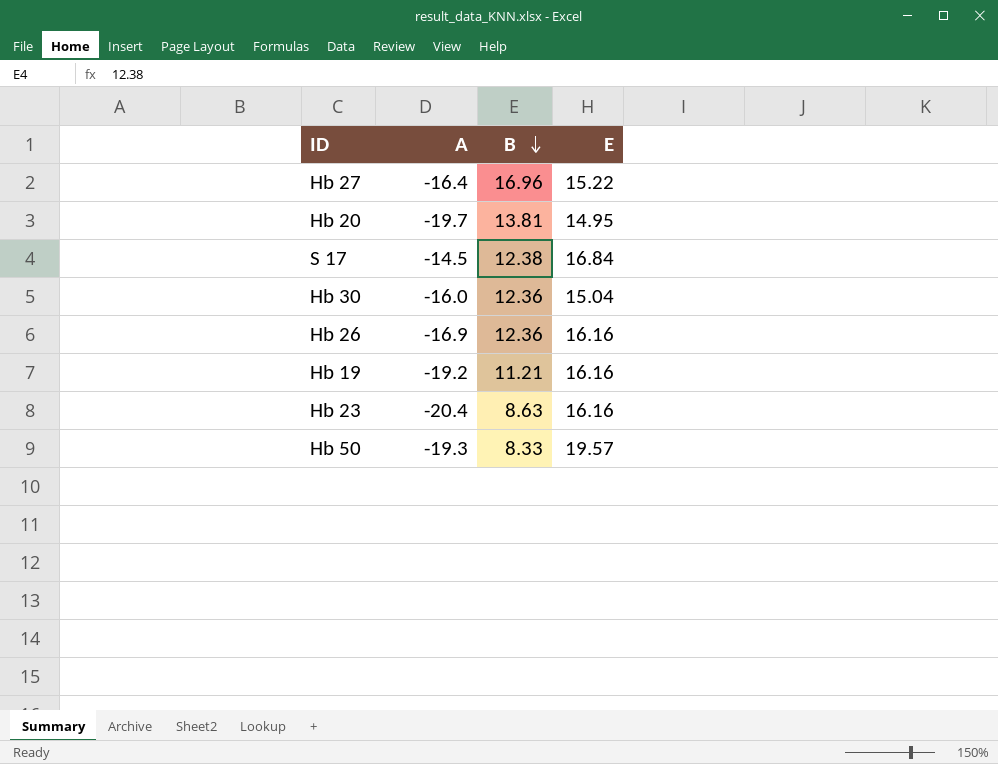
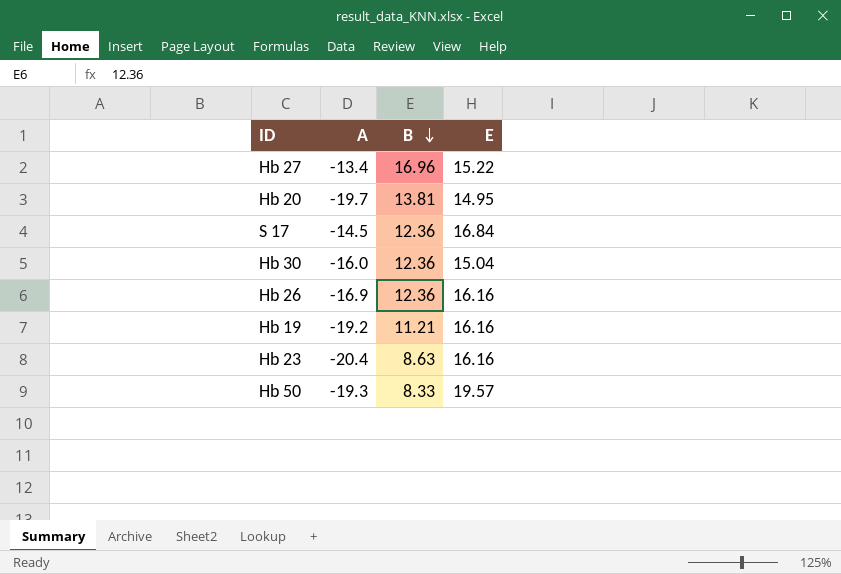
Hb 27 | A: -16.4 -> -13.4
S 17 | B: 12.38 -> 12.36

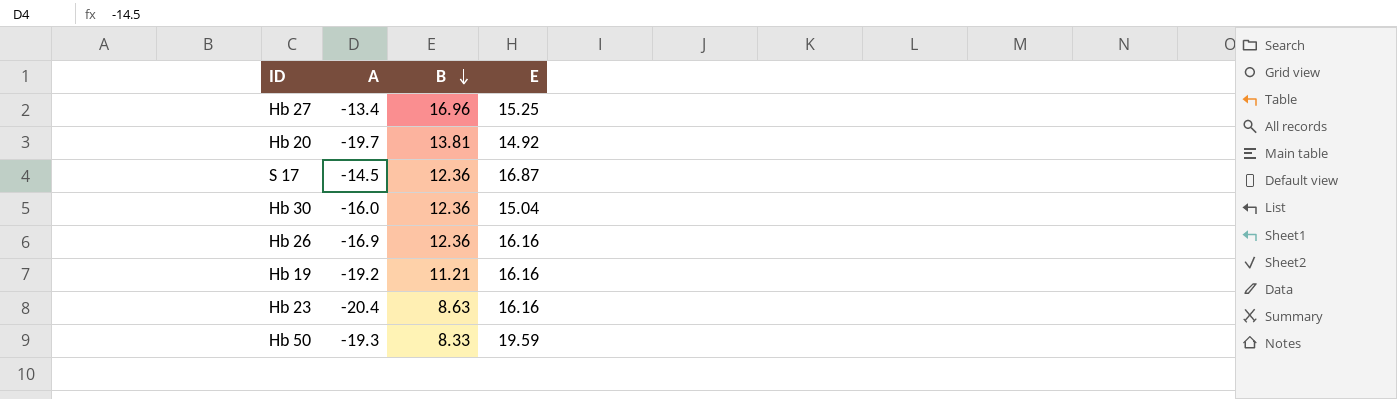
Hb 27 | E: 15.22 -> 15.25
Hb 20 | E: 14.95 -> 14.92
S 17 | E: 16.84 -> 16.87
Hb 50 | E: 19.57 -> 19.59

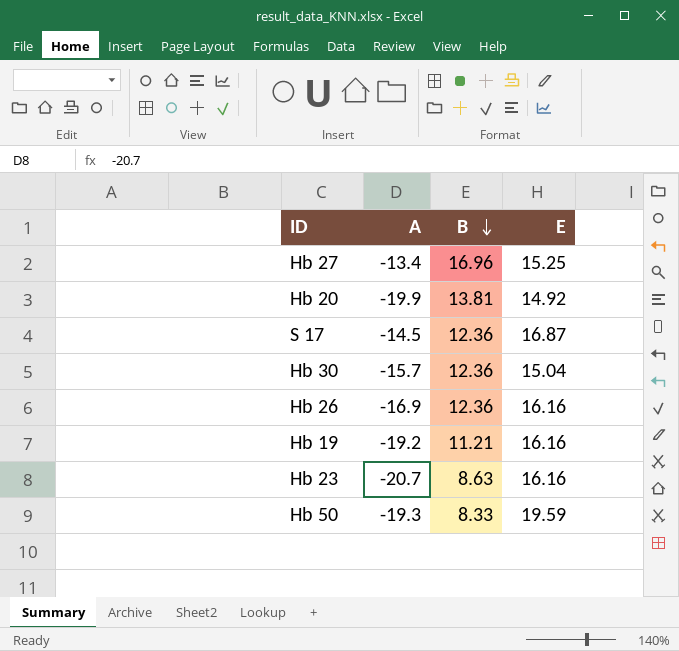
Hb 20 | A: -19.7 -> -19.9
Hb 30 | A: -16.0 -> -15.7
Hb 23 | A: -20.4 -> -20.7

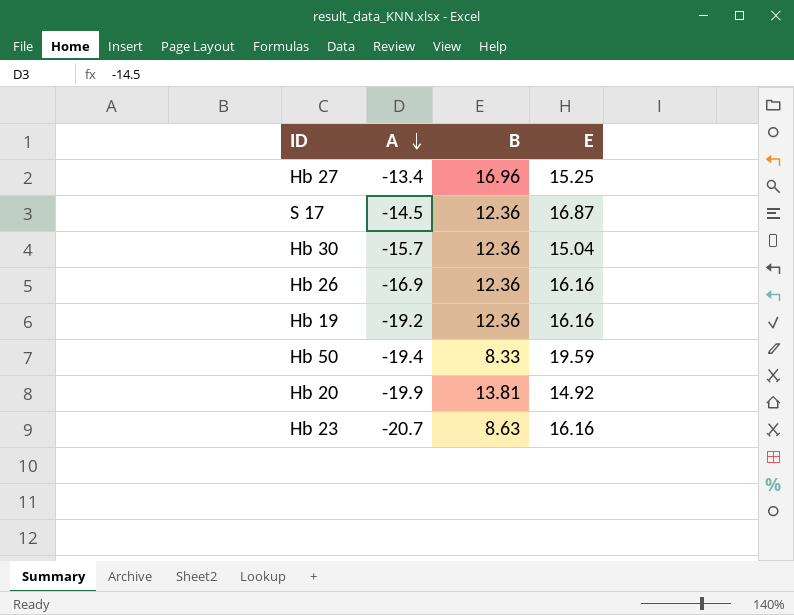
row order: B descending -> A descending
Hb 19 | B: 11.21 -> 12.36
Hb 50 | A: -19.3 -> -19.4

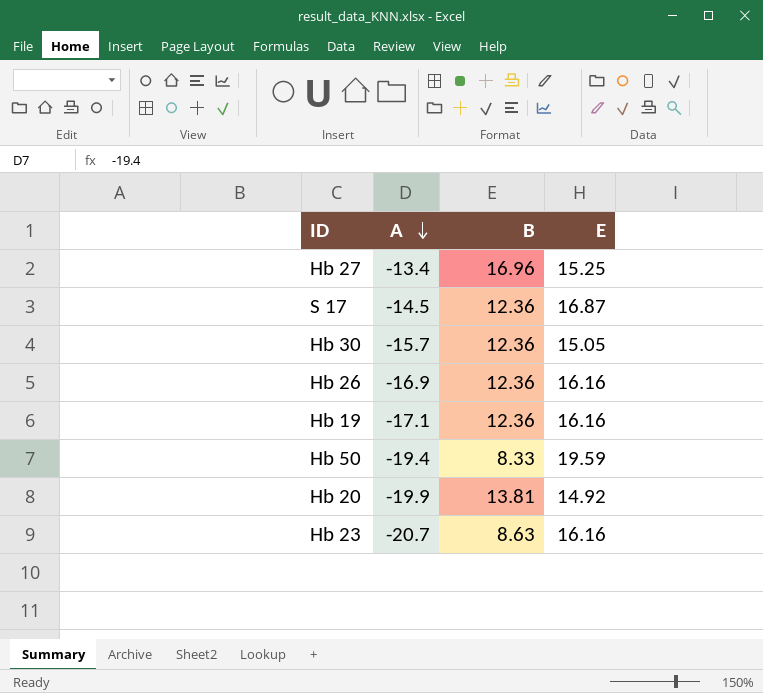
Hb 30 | E: 15.04 -> 15.05
Hb 19 | A: -19.2 -> -17.1

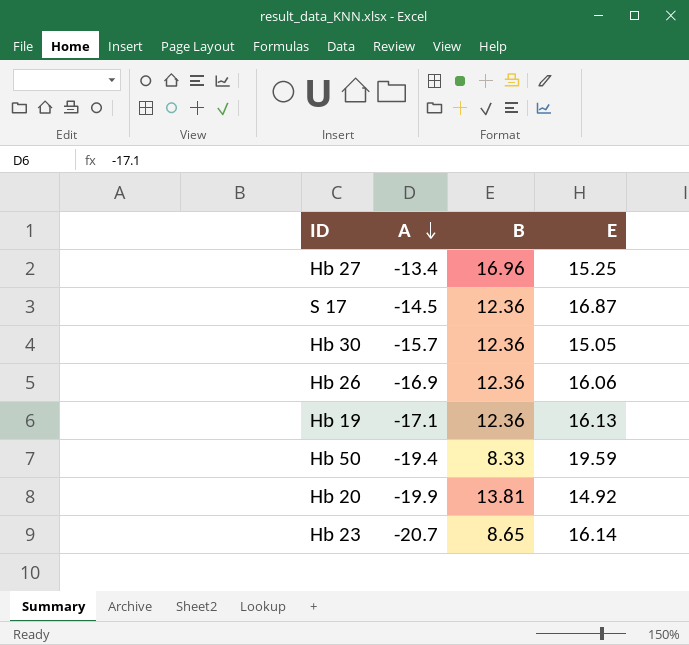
Hb 26 | E: 16.16 -> 16.06
Hb 19 | E: 16.16 -> 16.13
Hb 23 | B: 8.63 -> 8.65
Hb 23 | E: 16.16 -> 16.14

